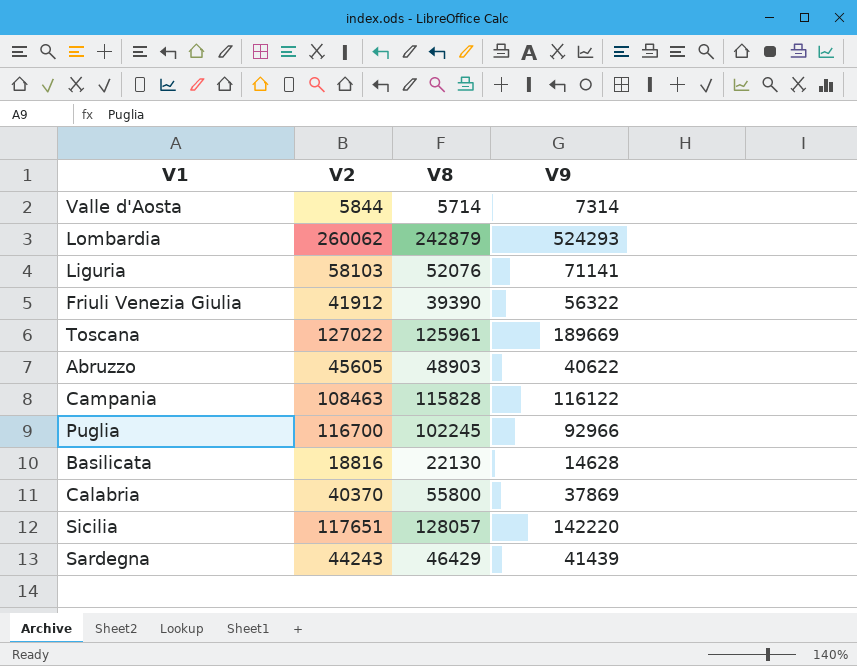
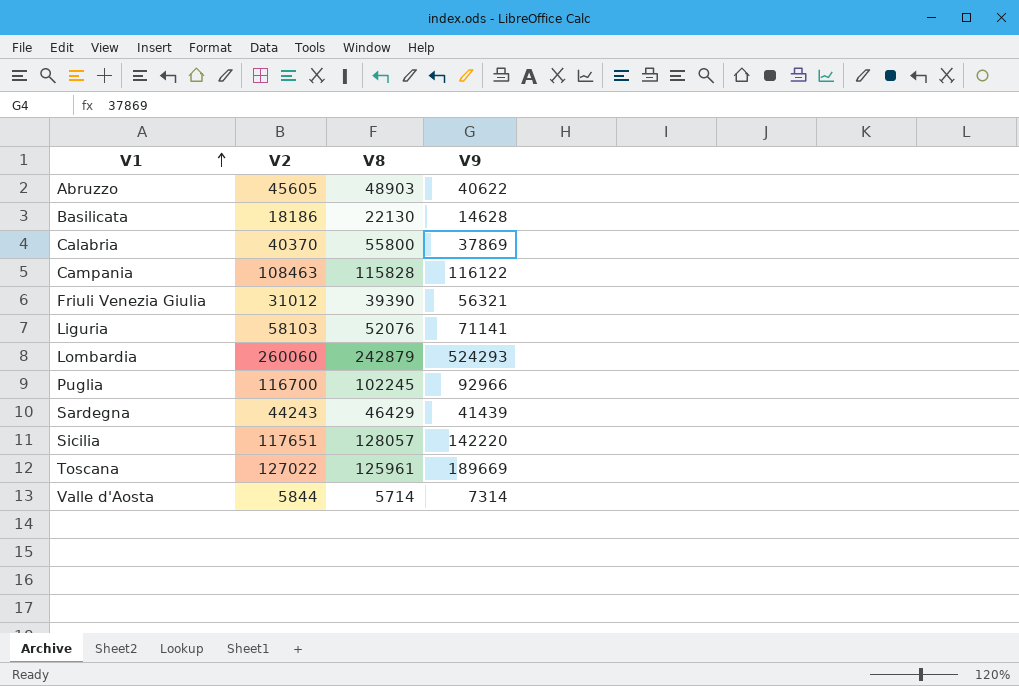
row order: none -> V1 ascending
Basilicata | V2: 18816 -> 18186
Friuli Venezia Giulia | V2: 41912 -> 31012
Friuli Venezia Giulia | V9: 56322 -> 56321
Lombardia | V2: 260062 -> 260060

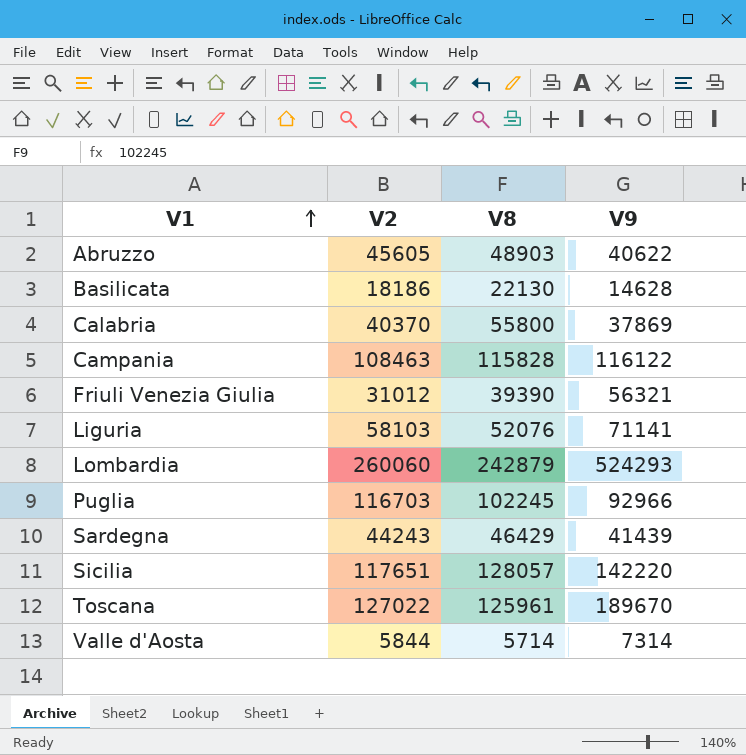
Puglia | V2: 116700 -> 116703
Toscana | V9: 189669 -> 189670

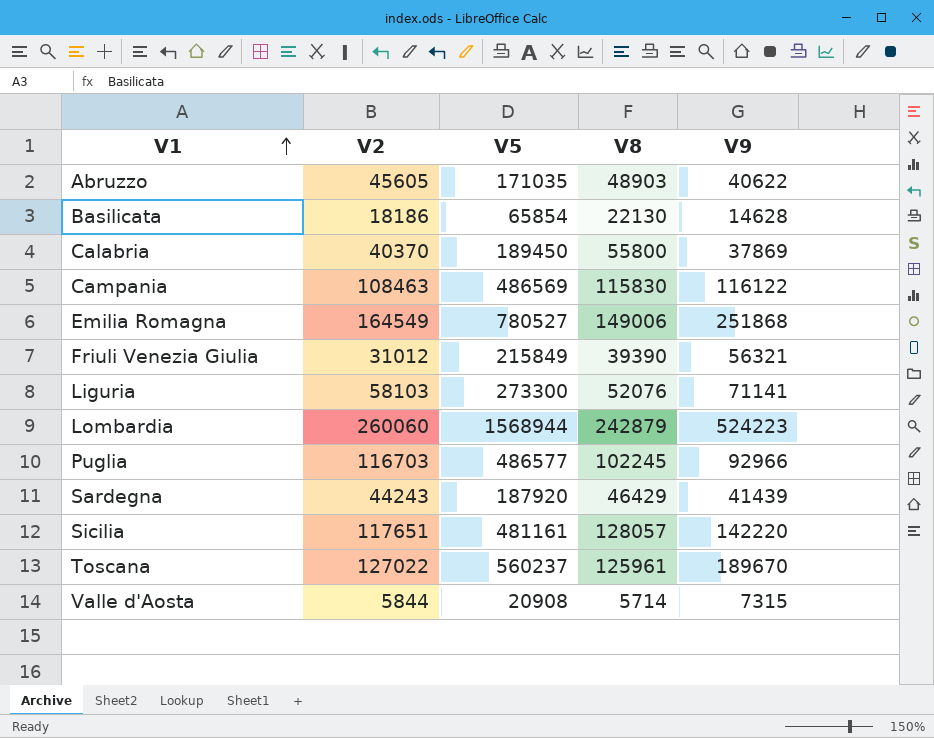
column V5 | position: none -> 3
Campania | V8: 115828 -> 115830
row Emilia Romagna: none -> 164549 | 780527 | 149006 | 251868
Lombardia | V9: 524293 -> 524223
Valle d'Aosta | V9: 7314 -> 7315

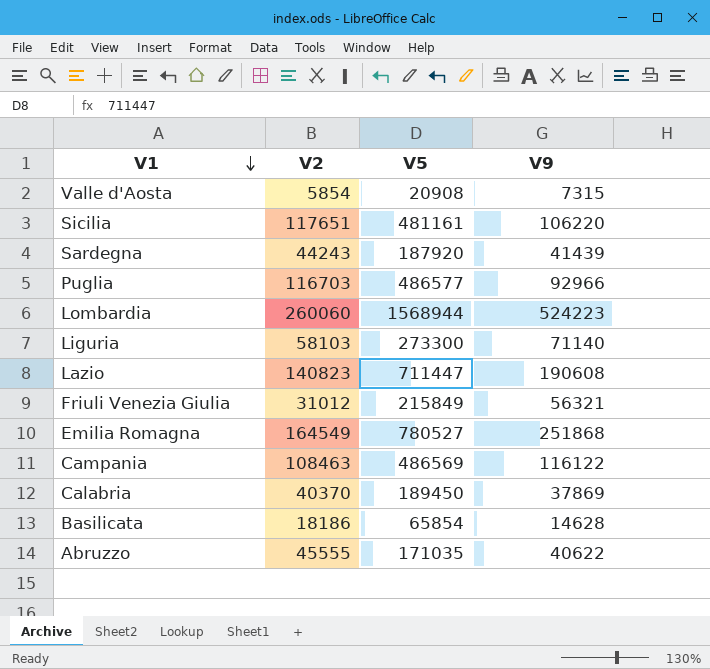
row order: V1 ascending -> V1 descending
column V8 | position: 4 -> none
row Toscana: 127022 | 560237 | 125961 | 189670 -> none
Valle d'Aosta | V2: 5844 -> 5854
Sicilia | V9: 142220 -> 106220
Liguria | V9: 71141 -> 71140
row Lazio: none -> 140823 | 711447 | 190608
Abruzzo | V2: 45605 -> 45555

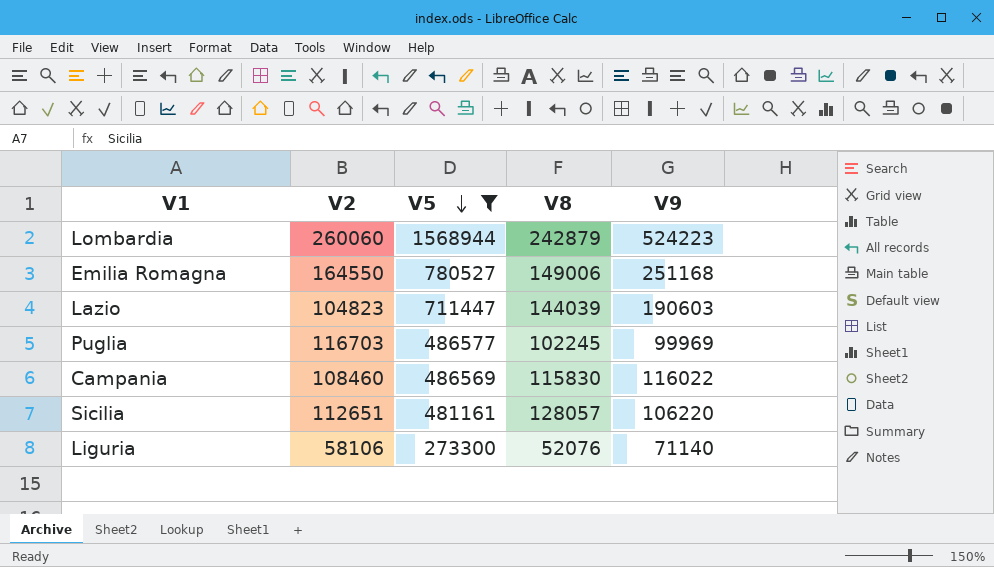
filter: none -> V5 >= 273300
row order: V1 descending -> V5 descending
column V8 | position: none -> 4
Emilia Romagna | V2: 164549 -> 164550
Emilia Romagna | V9: 251868 -> 251168
Lazio | V2: 140823 -> 104823
Lazio | V9: 190608 -> 190603
Puglia | V9: 92966 -> 99969
Campania | V2: 108463 -> 108460
Campania | V9: 116122 -> 116022
Sicilia | V2: 117651 -> 112651
Liguria | V2: 58103 -> 58106

